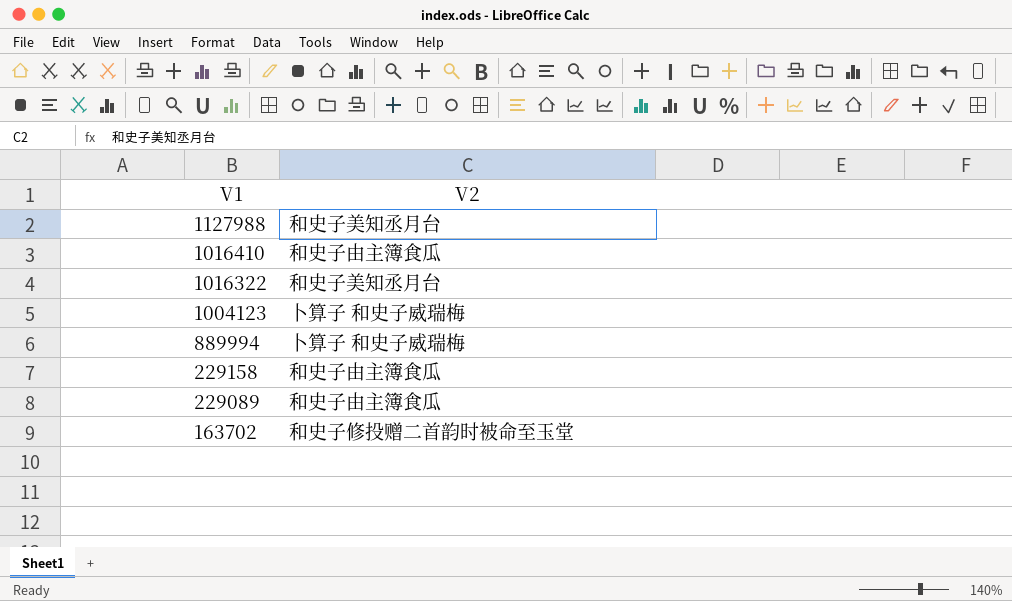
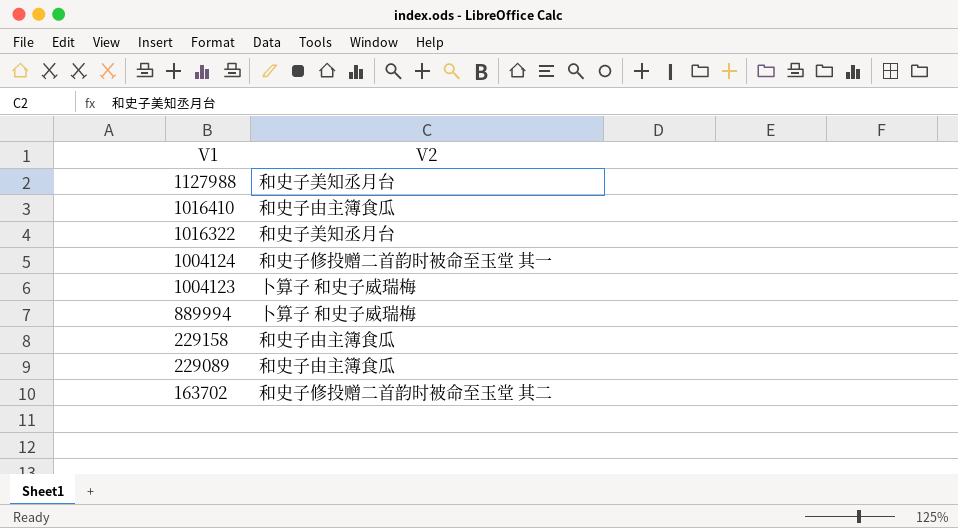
row 1004124: none -> 和史子修投赠二首韵时被命至玉堂 其一
163702 | V2: 和史子修投赠二首韵时被命至玉堂 -> 和史子修投赠二首韵时被命至玉堂 其二

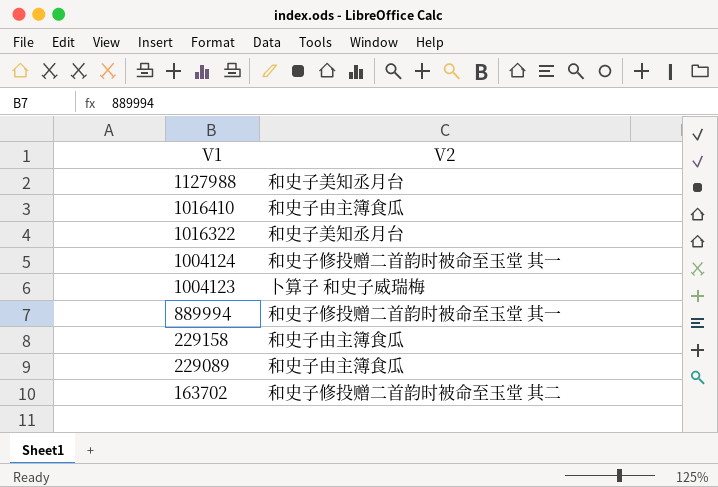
889994 | V2: 卜算子 和史子威瑞梅 -> 和史子修投赠二首韵时被命至玉堂 其一

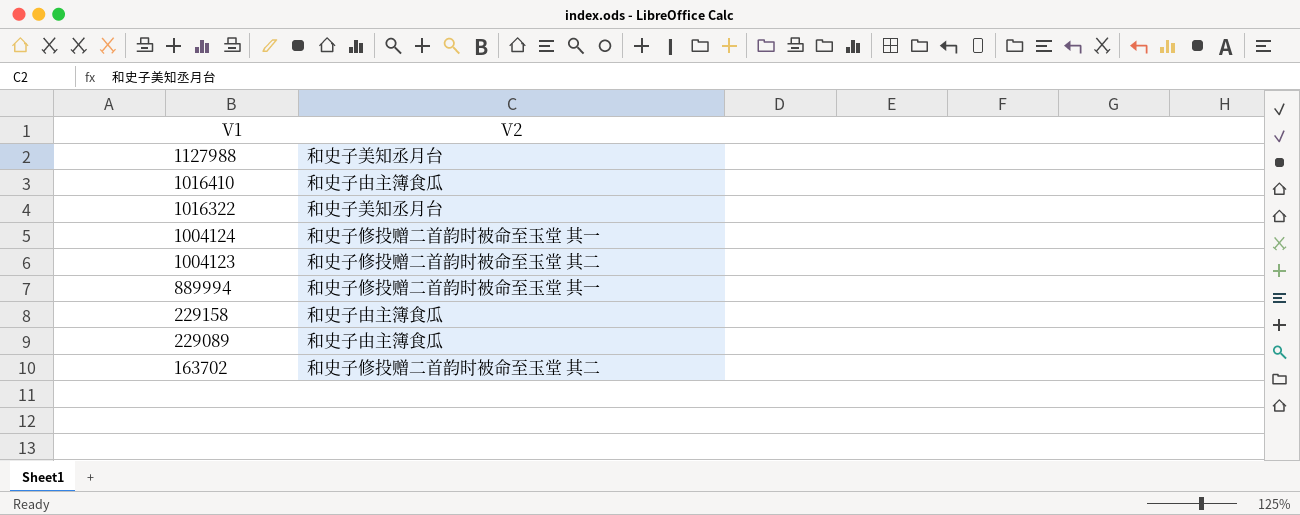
1004123 | V2: 卜算子 和史子威瑞梅 -> 和史子修投赠二首韵时被命至玉堂 其二

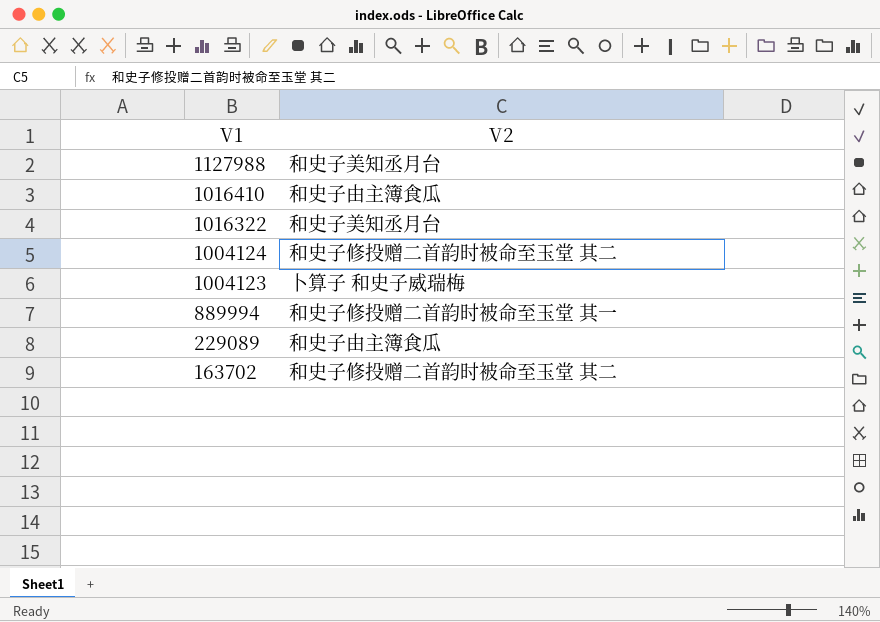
row 229158: 和史子由主簿食瓜 -> none
1004124 | V2: 和史子修投赠二首韵时被命至玉堂 其一 -> 和史子修投赠二首韵时被命至玉堂 其二
1004123 | V2: 和史子修投赠二首韵时被命至玉堂 其二 -> 卜算子 和史子威瑞梅

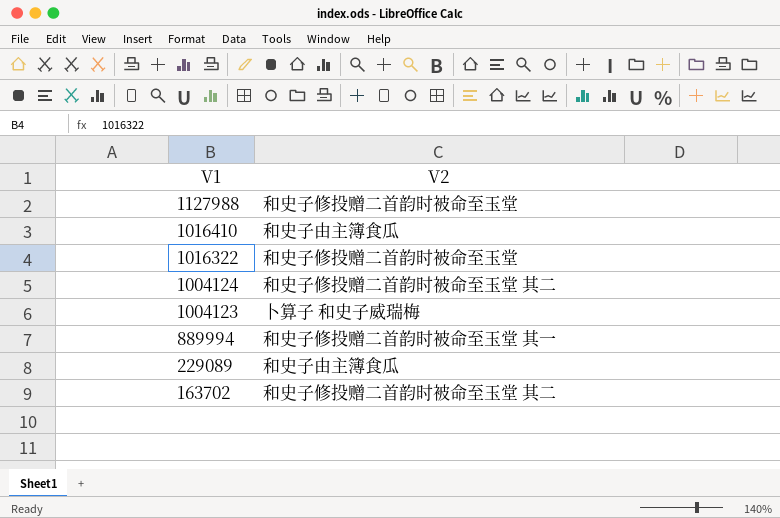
1127988 | V2: 和史子美知丞月台 -> 和史子修投赠二首韵时被命至玉堂
1016322 | V2: 和史子美知丞月台 -> 和史子修投赠二首韵时被命至玉堂

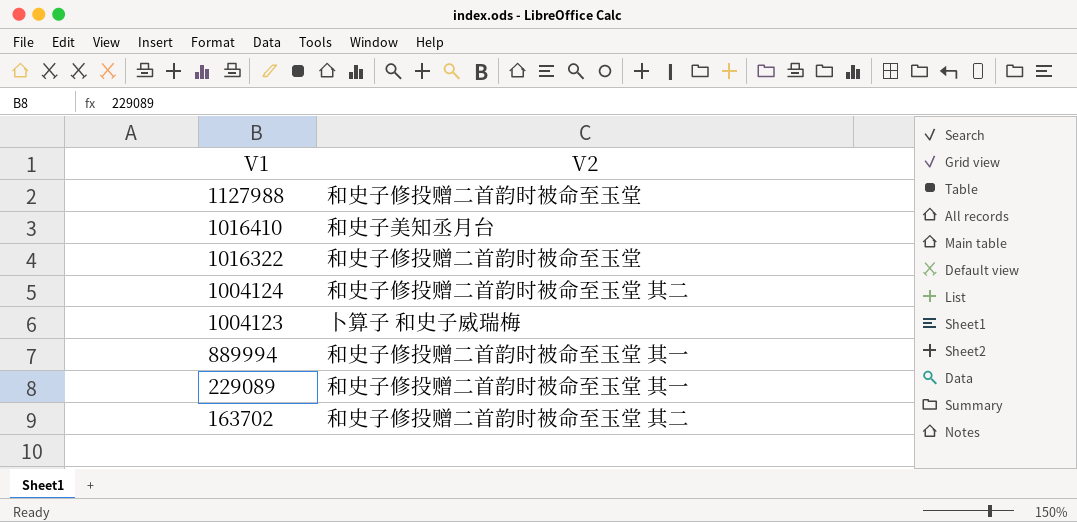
1016410 | V2: 和史子由主簿食瓜 -> 和史子美知丞月台
229089 | V2: 和史子由主簿食瓜 -> 和史子修投赠二首韵时被命至玉堂 其一

